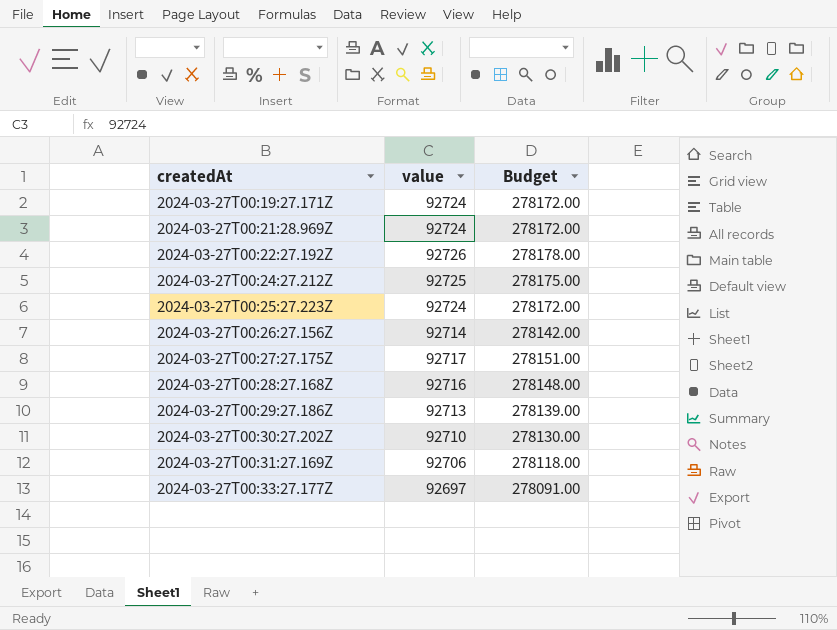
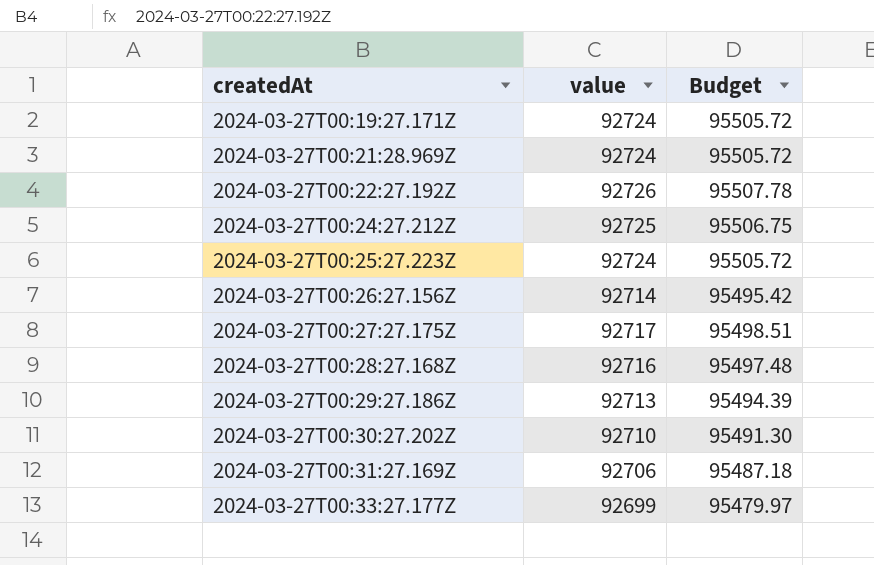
column Budget | formula: [value] * 3 -> [value] * 1.03
2024-03-27T00:33:27.177Z | value: 92697 -> 92699

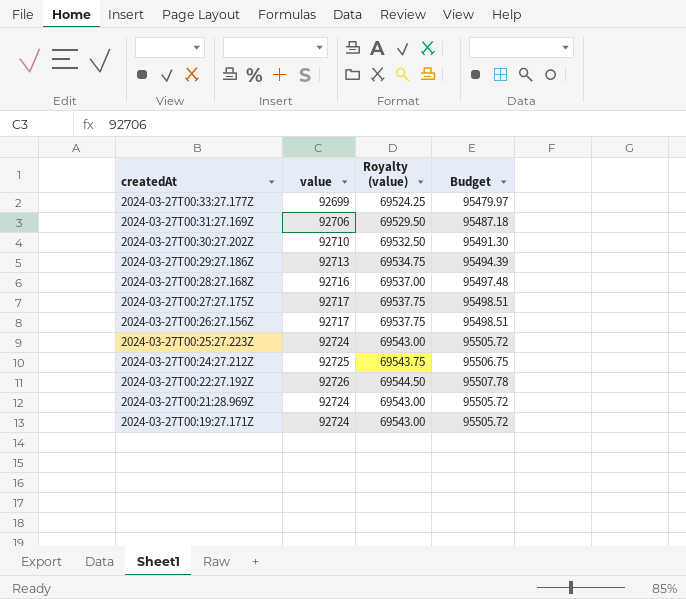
row order: createdAt ascending -> createdAt descending
column Royalty (value) | formula: none -> [value] * 0.75
2024-03-27T00:26:27.156Z | value: 92714 -> 92717
2024-03-27T00:26:27.156Z | Budget: 95495.42 -> 95498.51

